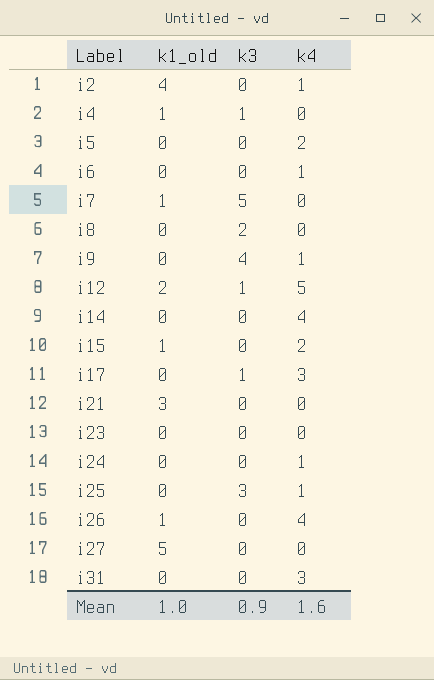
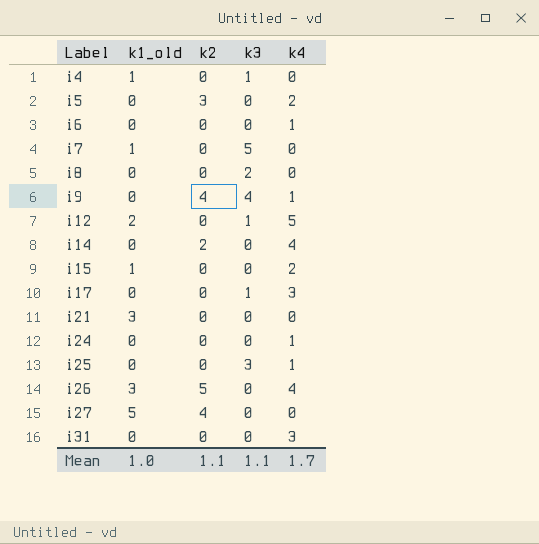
column k2 | position: none -> 3
row i2: 4 | 0 | 1 -> none
row i23: 0 | 0 | 0 -> none
i26 | k1_old: 1 -> 3
Mean | k3: 0.9 -> 1.1
Mean | k4: 1.6 -> 1.7

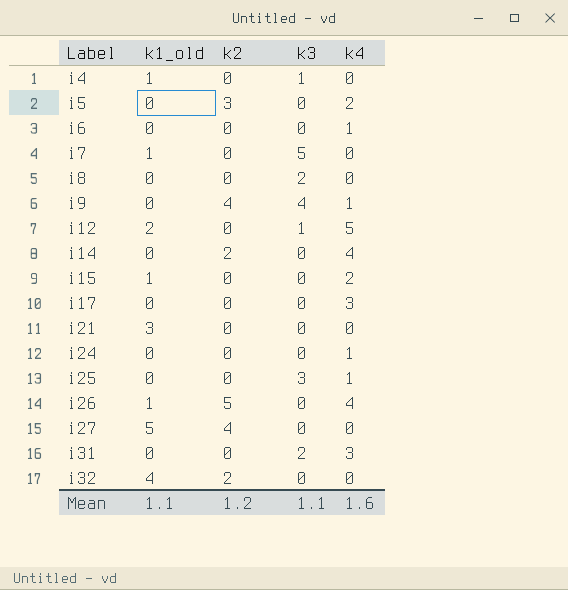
i17 | k3: 1 -> 0
i26 | k1_old: 3 -> 1
i31 | k3: 0 -> 2
row i32: none -> 4 | 2 | 0 | 0
Mean | k1_old: 1.0 -> 1.1
Mean | k2: 1.1 -> 1.2
Mean | k4: 1.7 -> 1.6

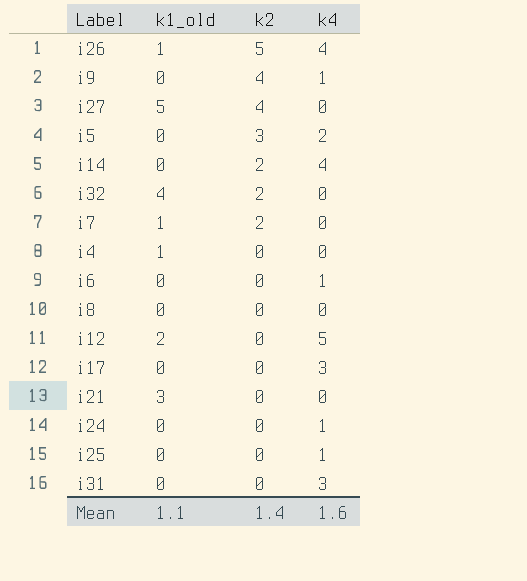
row order: Label ascending -> k2 descending
column k3 | position: 4 -> none
row i15: 1 | 0 | 0 | 2 -> none
i7 | k2: 0 -> 2
Mean | k2: 1.2 -> 1.4

